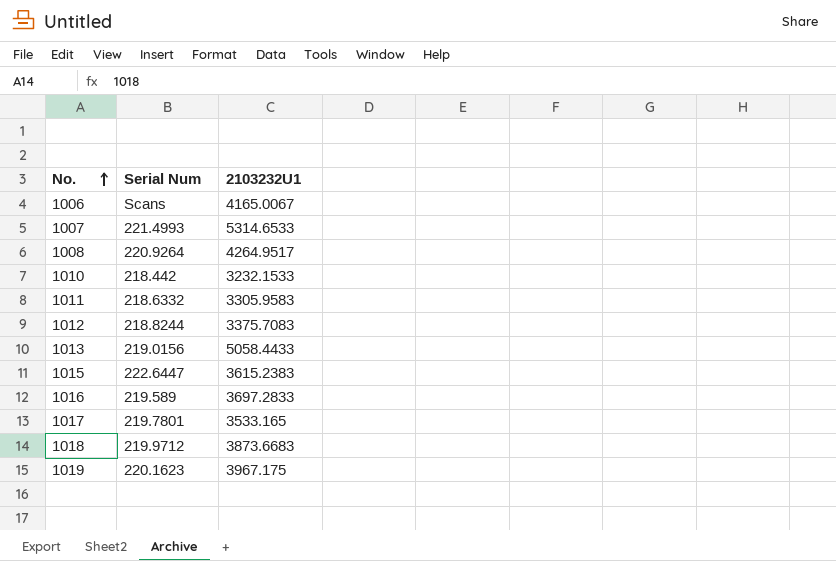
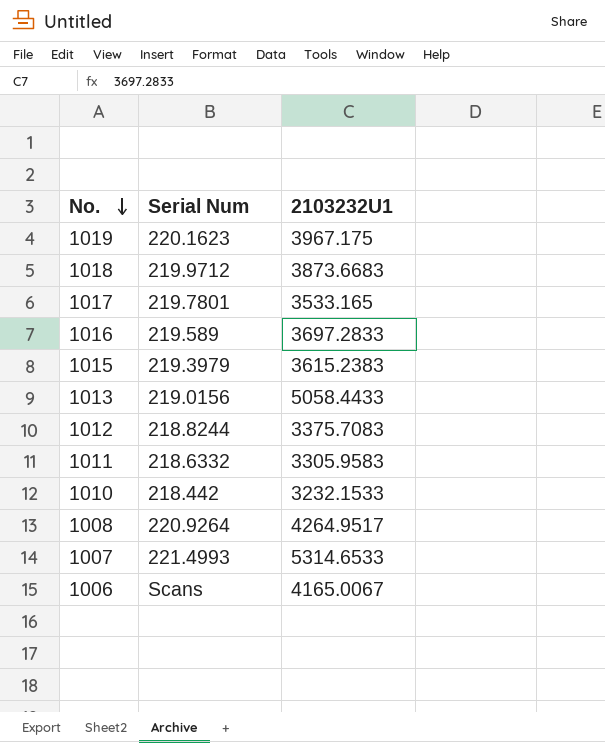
row order: No. ascending -> No. descending
1015 | Serial Num: 222.6447 -> 219.3979

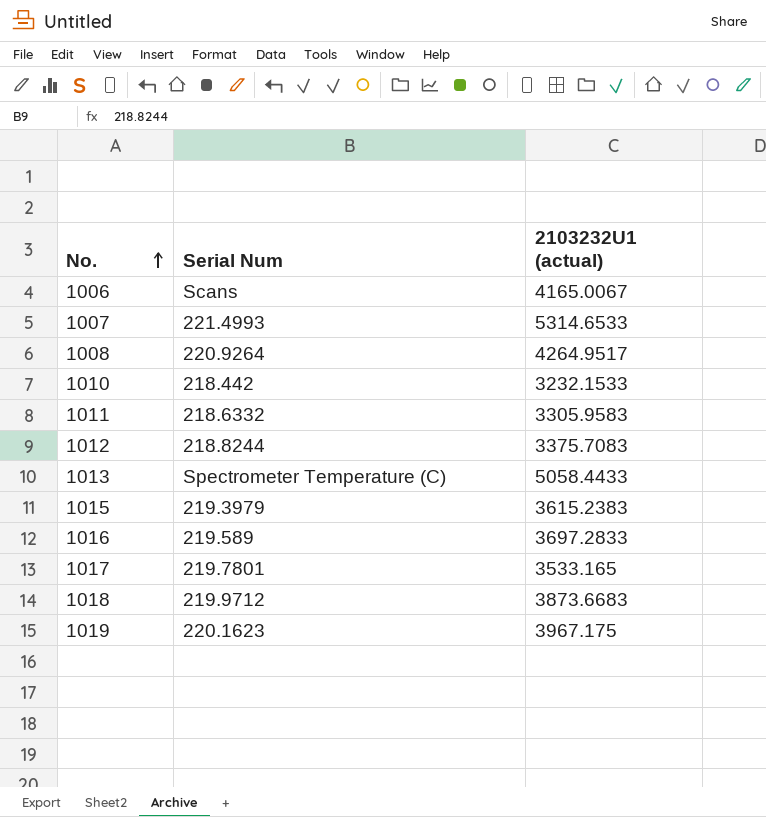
row order: No. descending -> No. ascending
column name: 2103232U1 -> 2103232U1 (actual)
1013 | Serial Num: 219.0156 -> Spectrometer Temperature (C)

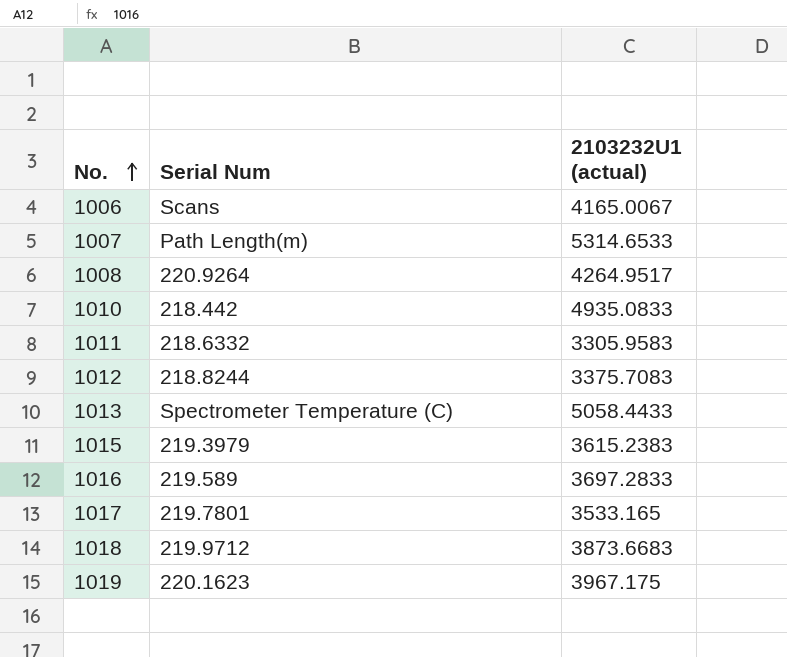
1007 | Serial Num: 221.4993 -> Path Length(m)
1010 | 2103232U1 (actual): 3232.1533 -> 4935.0833

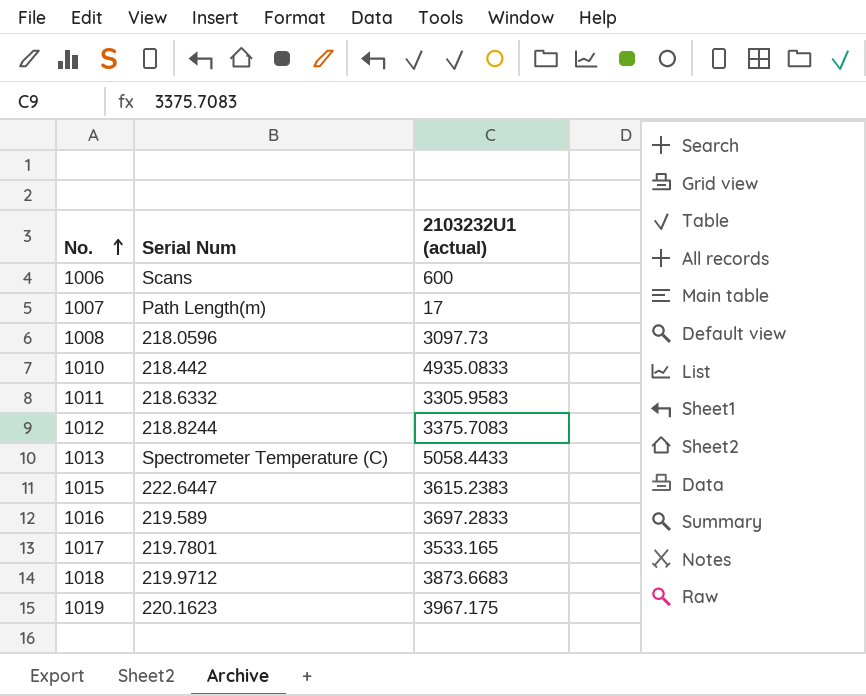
1006 | 2103232U1 (actual): 4165.0067 -> 600
1007 | 2103232U1 (actual): 5314.6533 -> 17
1008 | Serial Num: 220.9264 -> 218.0596
1008 | 2103232U1 (actual): 4264.9517 -> 3097.73
1015 | Serial Num: 219.3979 -> 222.6447

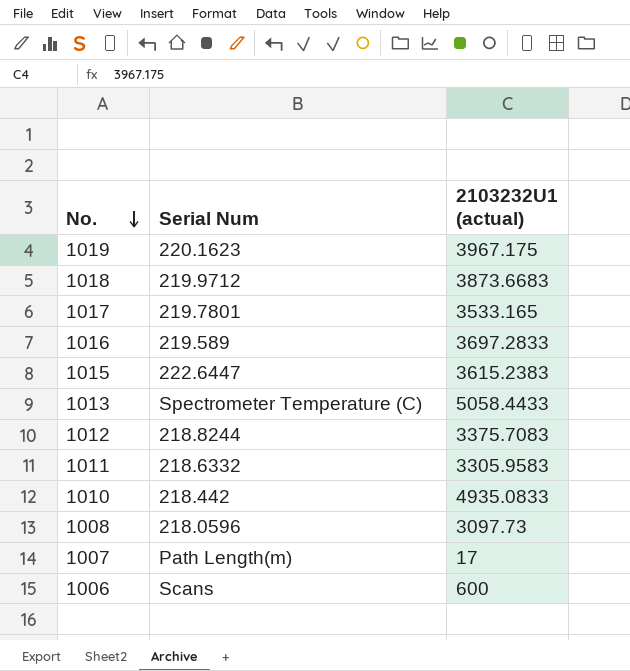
row order: No. ascending -> No. descending

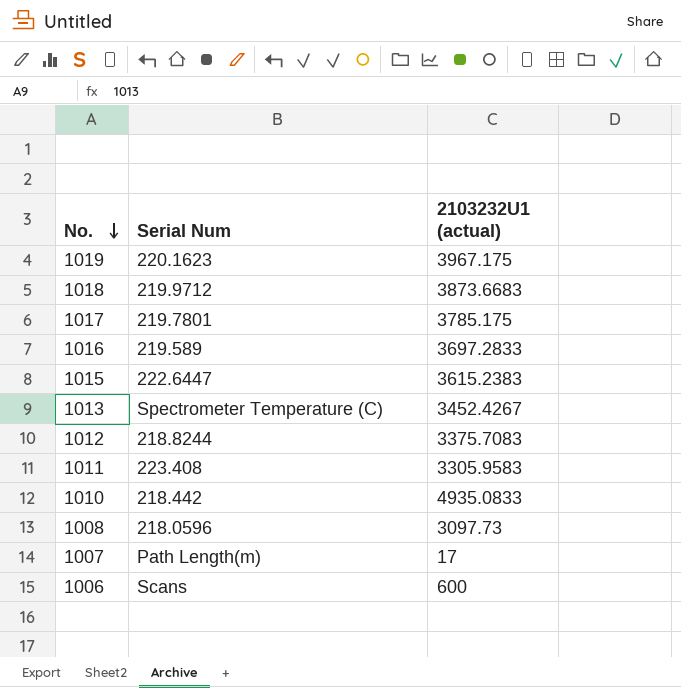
1017 | 2103232U1 (actual): 3533.165 -> 3785.175
1013 | 2103232U1 (actual): 5058.4433 -> 3452.4267
1011 | Serial Num: 218.6332 -> 223.408

